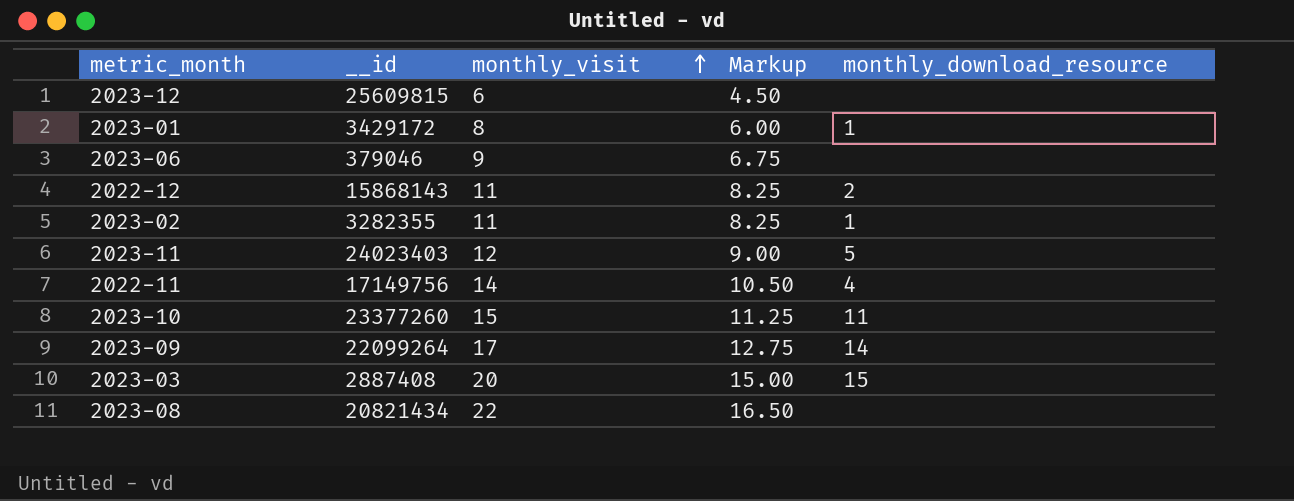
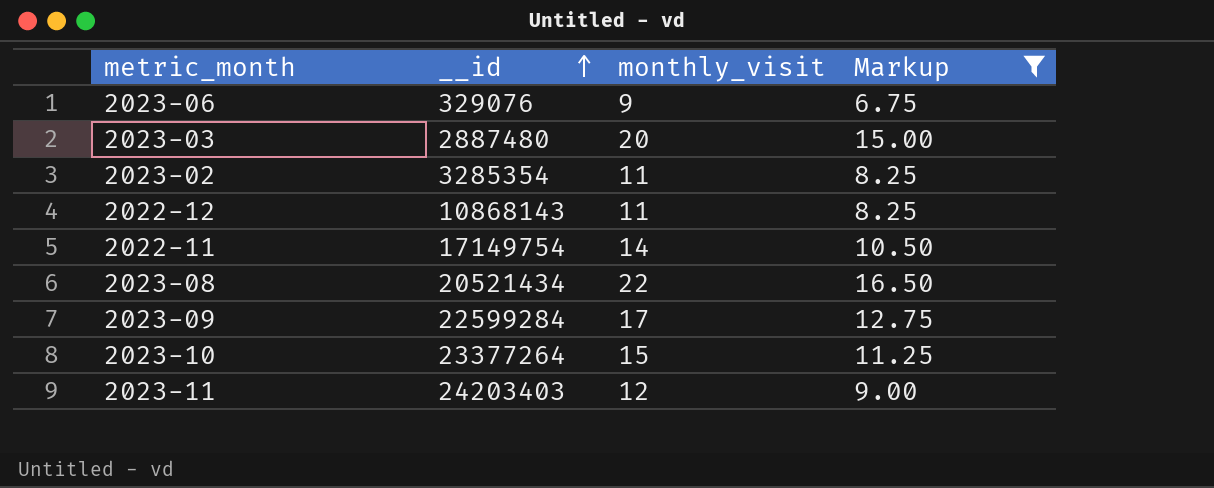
filter: none -> Markup >= 6.75
row order: monthly_visit ascending -> __id ascending
column monthly_download_resource | position: 5 -> none
2023-06 | __id: 379046 -> 329076
2023-03 | __id: 2887408 -> 2887480
2023-02 | __id: 3282355 -> 3285354
2022-12 | __id: 15868143 -> 10868143
2022-11 | __id: 17149756 -> 17149754
2023-08 | __id: 20821434 -> 20521434
2023-09 | __id: 22099264 -> 22599284
2023-10 | __id: 23377260 -> 23377264
2023-11 | __id: 24023403 -> 24203403

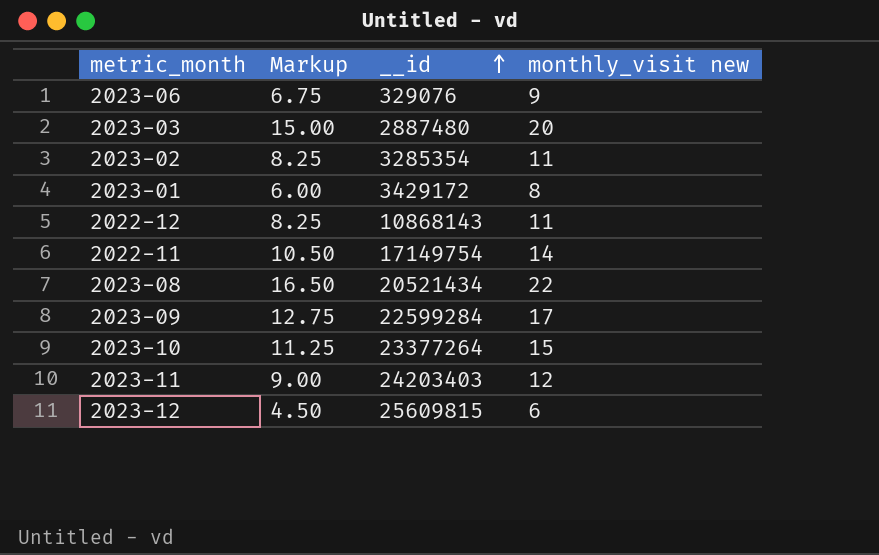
filter: Markup >= 6.75 -> none
column Markup | position: 4 -> 2
column name: monthly_visit -> monthly_visit new

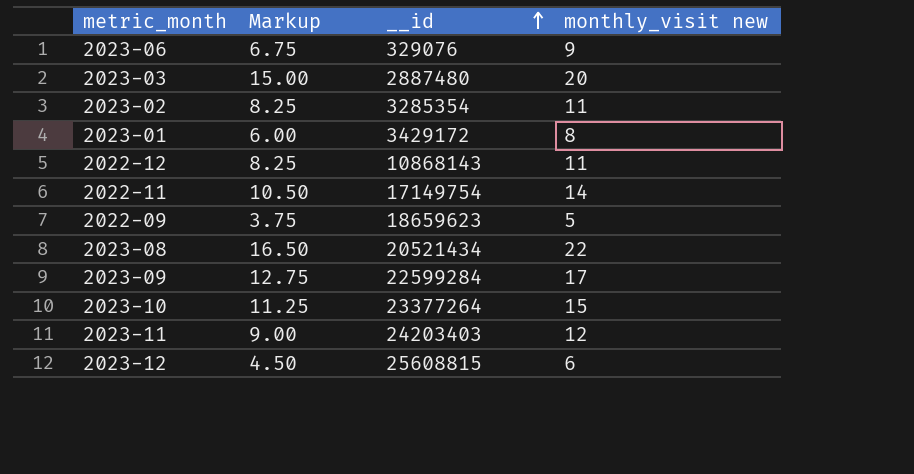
row 2022-09: none -> 3.75 | 18659623 | 5
2023-12 | __id: 25609815 -> 25608815

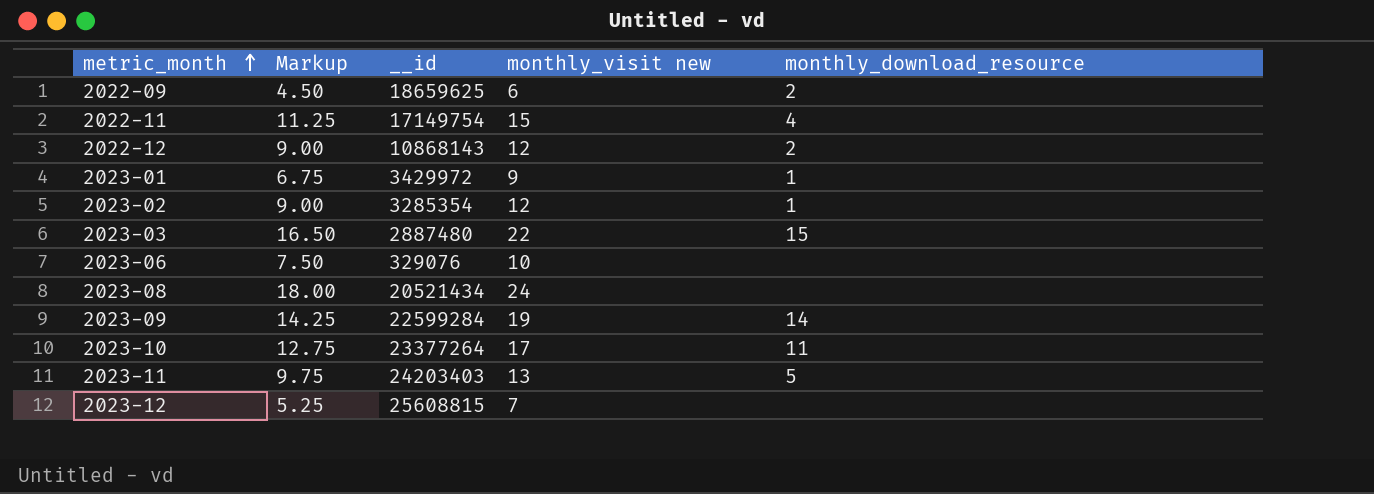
row order: __id ascending -> metric_month ascending
column monthly_download_resource | position: none -> 5
2022-09 | Markup: 3.75 -> 4.50
2022-09 | __id: 18659623 -> 18659625
2022-09 | monthly_visit new: 5 -> 6
2022-11 | Markup: 10.50 -> 11.25
2022-11 | monthly_visit new: 14 -> 15
2022-12 | Markup: 8.25 -> 9.00
2022-12 | monthly_visit new: 11 -> 12
2023-01 | Markup: 6.00 -> 6.75
2023-01 | __id: 3429172 -> 3429972
2023-01 | monthly_visit new: 8 -> 9
2023-02 | Markup: 8.25 -> 9.00
2023-02 | monthly_visit new: 11 -> 12
2023-03 | Markup: 15.00 -> 16.50
2023-03 | monthly_visit new: 20 -> 22
2023-06 | Markup: 6.75 -> 7.50
2023-06 | monthly_visit new: 9 -> 10
2023-08 | Markup: 16.50 -> 18.00
2023-08 | monthly_visit new: 22 -> 24
2023-09 | Markup: 12.75 -> 14.25
2023-09 | monthly_visit new: 17 -> 19
2023-10 | Markup: 11.25 -> 12.75
2023-10 | monthly_visit new: 15 -> 17
2023-11 | Markup: 9.00 -> 9.75
2023-11 | monthly_visit new: 12 -> 13
2023-12 | Markup: 4.50 -> 5.25
2023-12 | monthly_visit new: 6 -> 7

